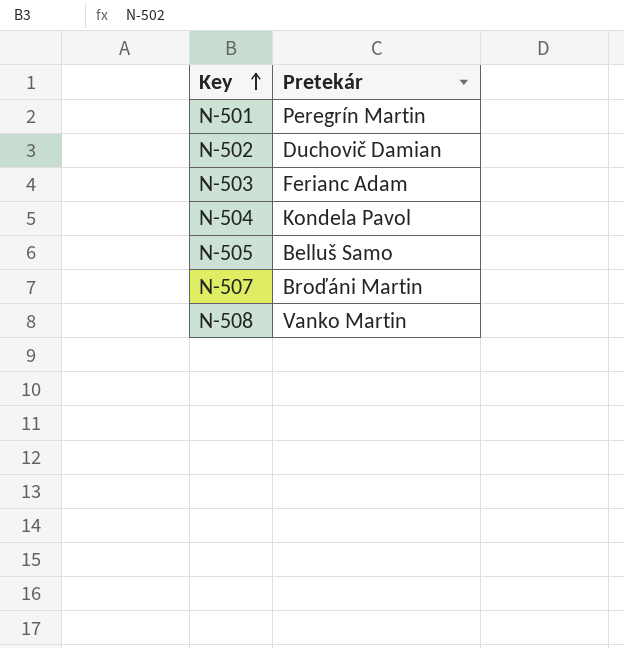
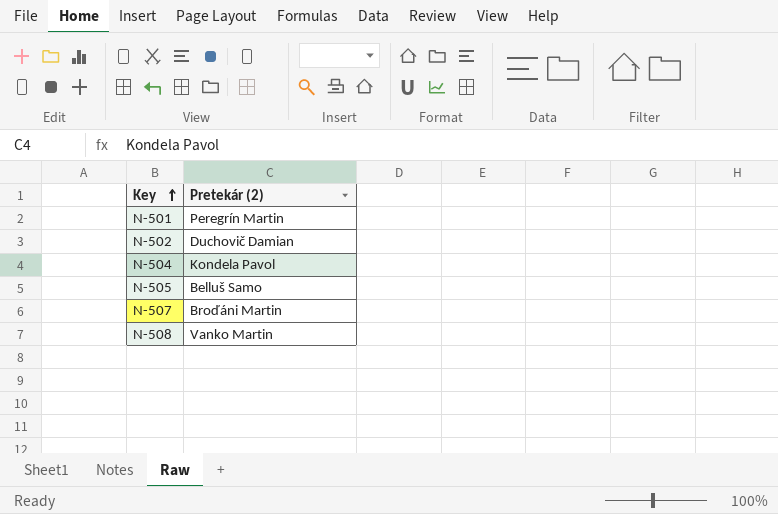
column name: Pretekár -> Pretekár (2)
row N-503: Ferianc Adam -> none

